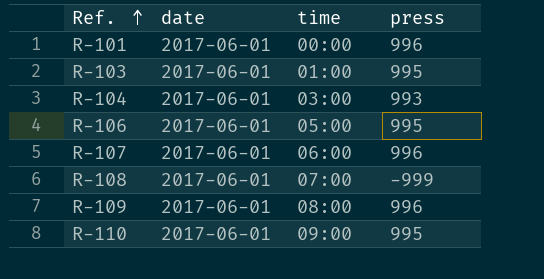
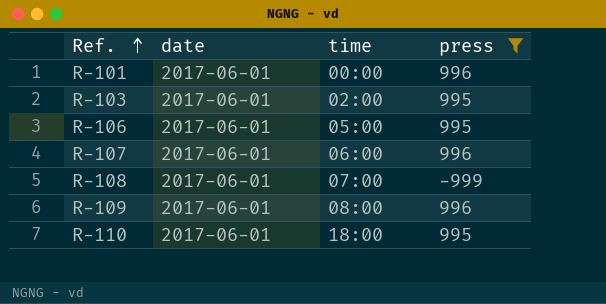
filter: none -> press != 993
R-103 | time: 01:00 -> 02:00
R-110 | time: 09:00 -> 18:00

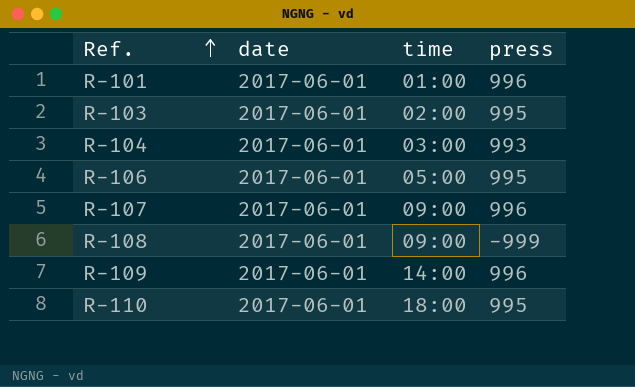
filter: press != 993 -> none
R-101 | time: 00:00 -> 01:00
R-107 | time: 06:00 -> 09:00
R-108 | time: 07:00 -> 09:00
R-109 | time: 08:00 -> 14:00

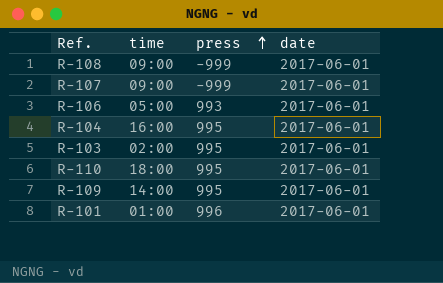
row order: Ref. ascending -> press ascending
column date | position: 2 -> 4
R-107 | press: 996 -> -999
R-106 | press: 995 -> 993
R-104 | time: 03:00 -> 16:00
R-104 | press: 993 -> 995
R-109 | press: 996 -> 995

